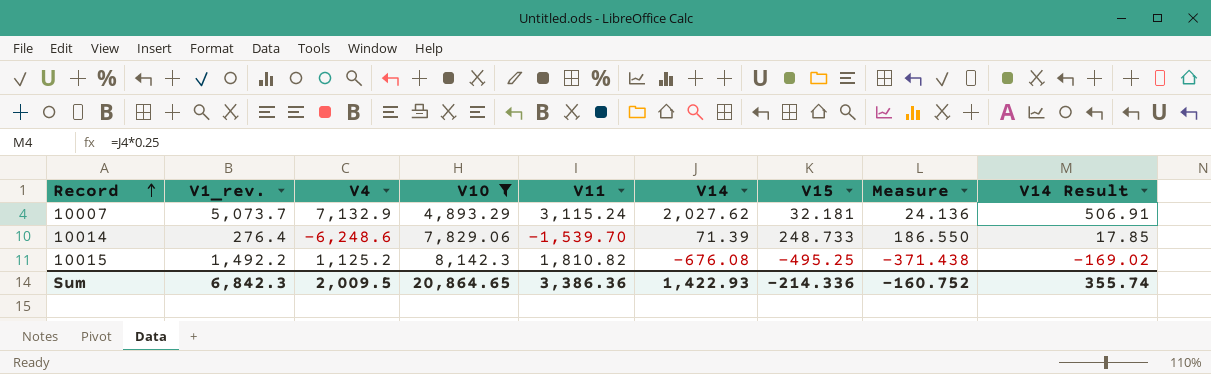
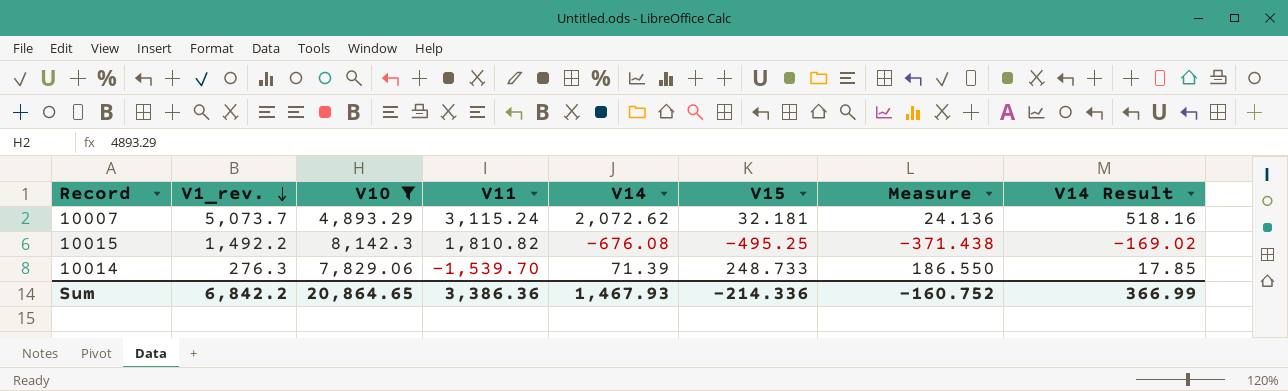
row order: Record ascending -> V1_rev. descending
column V4 | position: 3 -> none
10007 | V14: 2,027.62 -> 2,072.62
10007 | V14 Result: 506.91 -> 518.16
10014 | V1_rev.: 276.4 -> 276.3
Sum | V1_rev.: 6,842.3 -> 6,842.2
Sum | V14: 1,422.93 -> 1,467.93
Sum | V14 Result: 355.74 -> 366.99

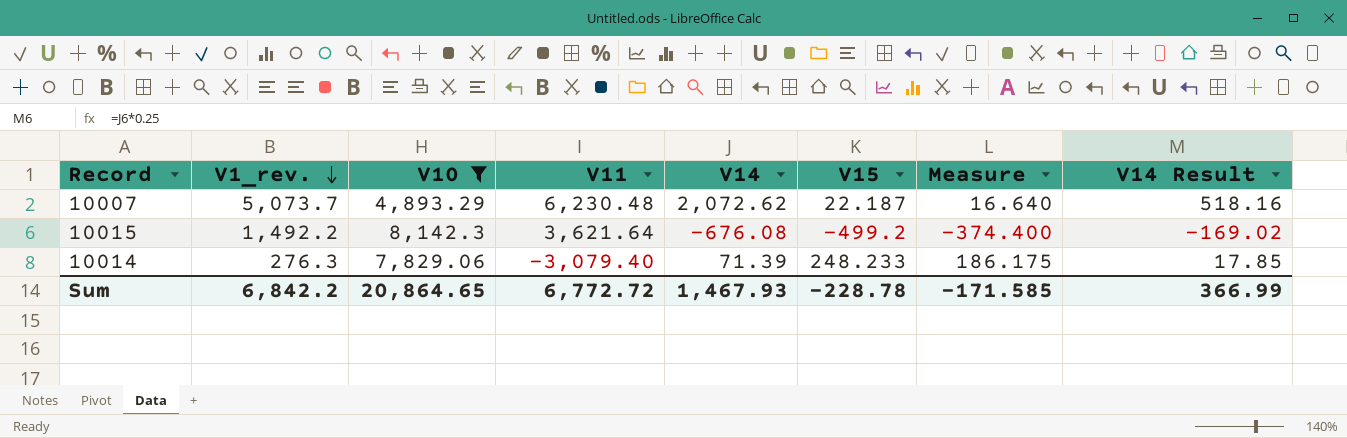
10007 | V11: 3,115.24 -> 6,230.48
10007 | V15: 32.181 -> 22.187
10007 | Measure: 24.136 -> 16.640
10015 | V11: 1,810.82 -> 3,621.64
10015 | V15: -495.25 -> -499.2
10015 | Measure: -371.438 -> -374.400
10014 | V11: -1,539.70 -> -3,079.40
10014 | V15: 248.733 -> 248.233
10014 | Measure: 186.550 -> 186.175
Sum | V11: 3,386.36 -> 6,772.72
Sum | V15: -214.336 -> -228.78
Sum | Measure: -160.752 -> -171.585

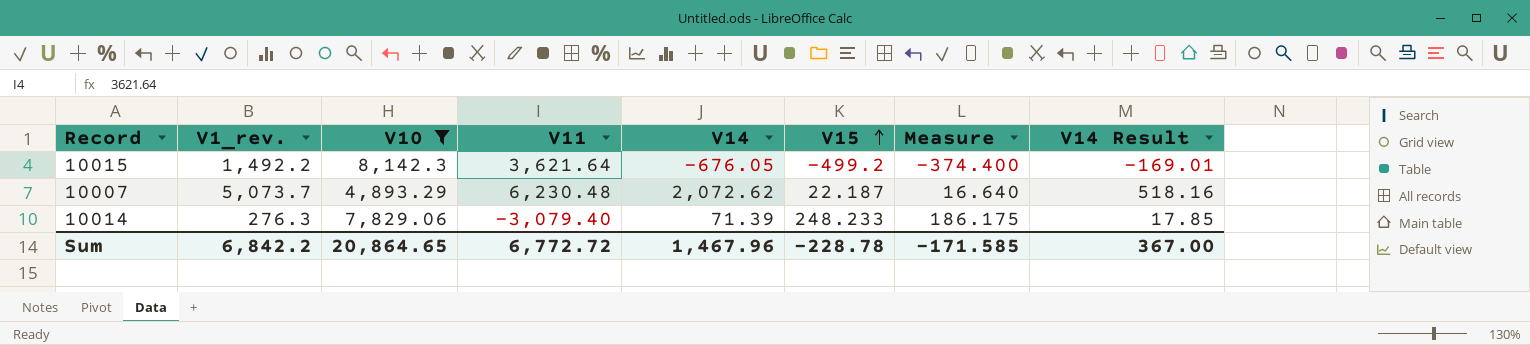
row order: V1_rev. descending -> V15 ascending
10015 | V14: -676.08 -> -676.05
10015 | V14 Result: -169.02 -> -169.01
Sum | V14: 1,467.93 -> 1,467.96
Sum | V14 Result: 366.99 -> 367.00

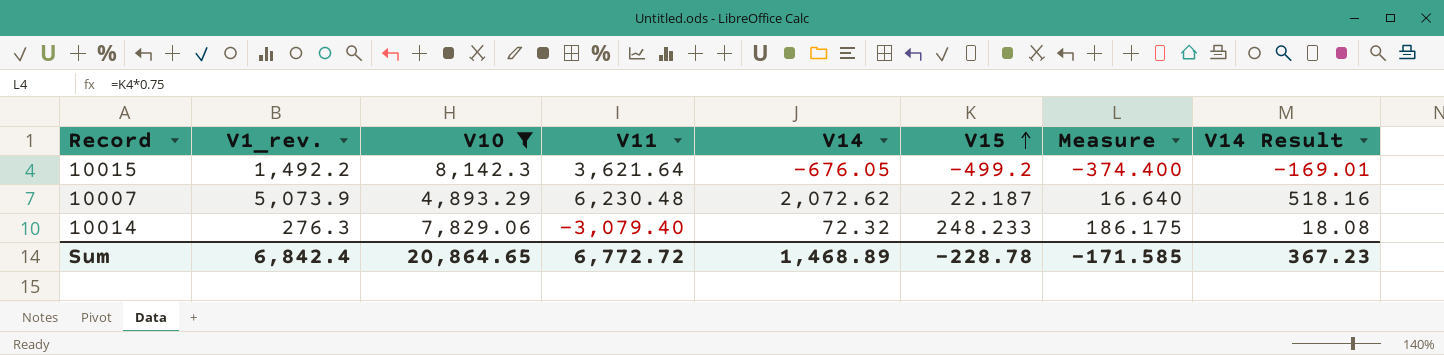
10007 | V1_rev.: 5,073.7 -> 5,073.9
10014 | V14: 71.39 -> 72.32
10014 | V14 Result: 17.85 -> 18.08
Sum | V1_rev.: 6,842.2 -> 6,842.4
Sum | V14: 1,467.96 -> 1,468.89
Sum | V14 Result: 367.00 -> 367.23

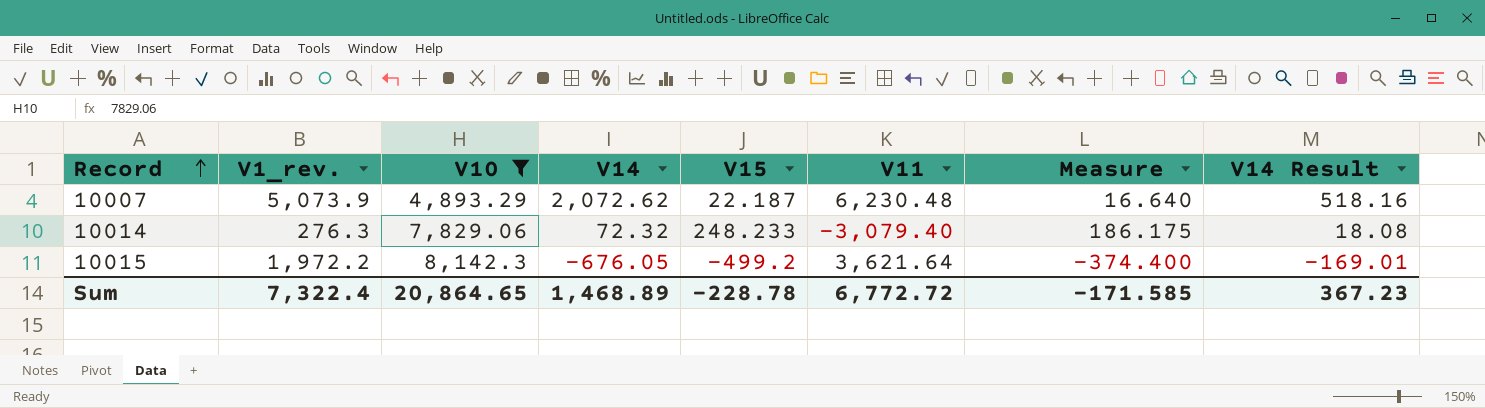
row order: V15 ascending -> Record ascending
column V11 | position: 4 -> 6
10015 | V1_rev.: 1,492.2 -> 1,972.2
Sum | V1_rev.: 6,842.4 -> 7,322.4

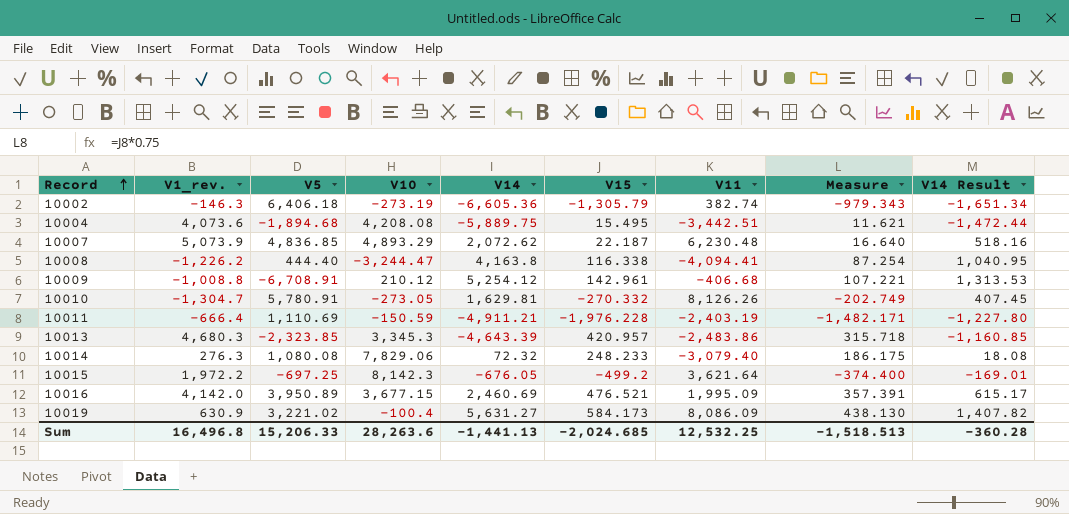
filter: V10 >= 4,893.29 -> none
column V5 | position: none -> 3
Sum | V1_rev.: 7,322.4 -> 16,496.8
Sum | V10: 20,864.65 -> 28,263.6
Sum | V14: 1,468.89 -> -1,441.13
Sum | V15: -228.78 -> -2,024.685
Sum | V11: 6,772.72 -> 12,532.25
Sum | Measure: -171.585 -> -1,518.513
Sum | V14 Result: 367.23 -> -360.28

